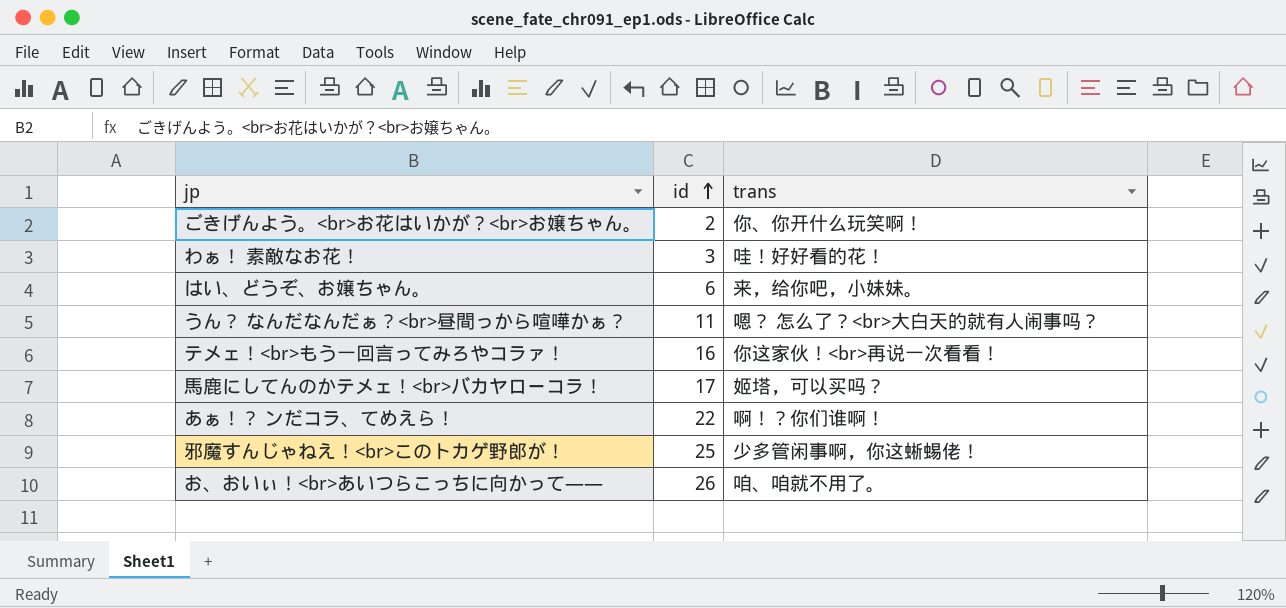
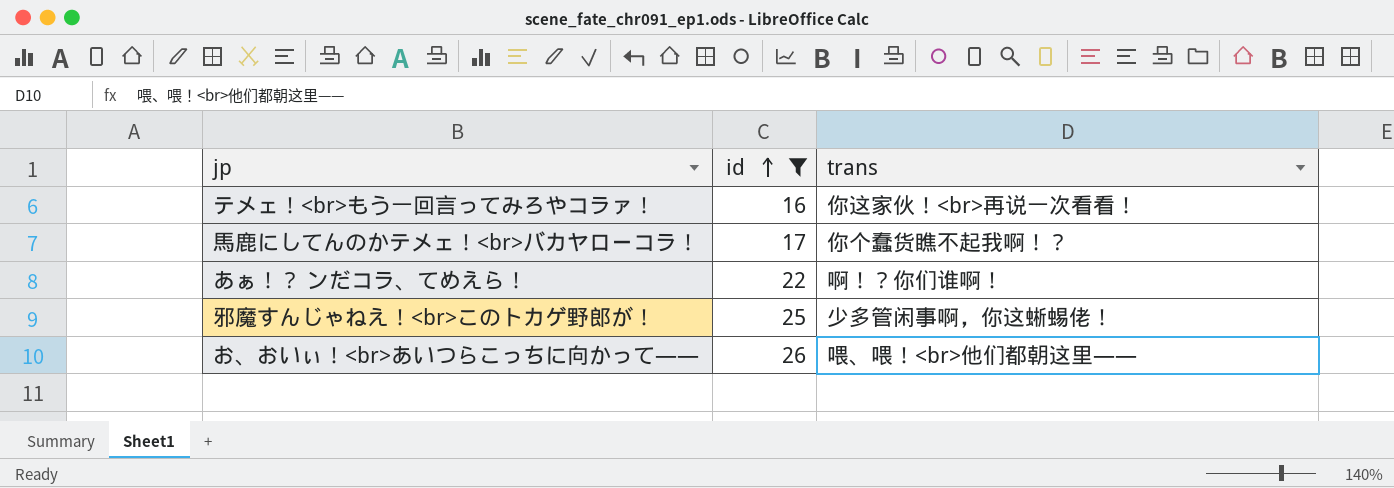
filter: none -> id >= 16
馬鹿にしてんのかテメェ！<br>バカヤローコラ！ | trans: 姬塔，可以买吗？ -> 你个蠢货瞧不起我啊！？
お、おいぃ！<br>あいつらこっちに向かって―― | trans: 咱、咱就不用了。 -> 喂、喂！<br>他们都朝这里——

